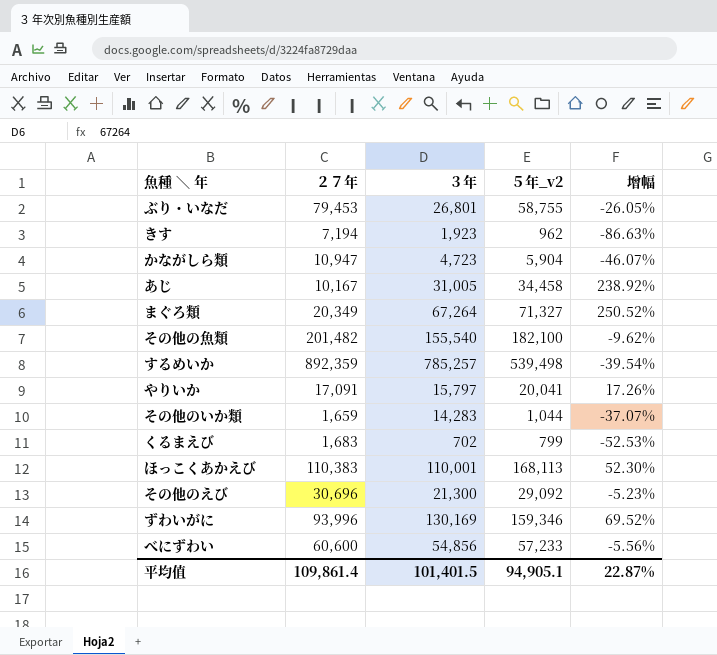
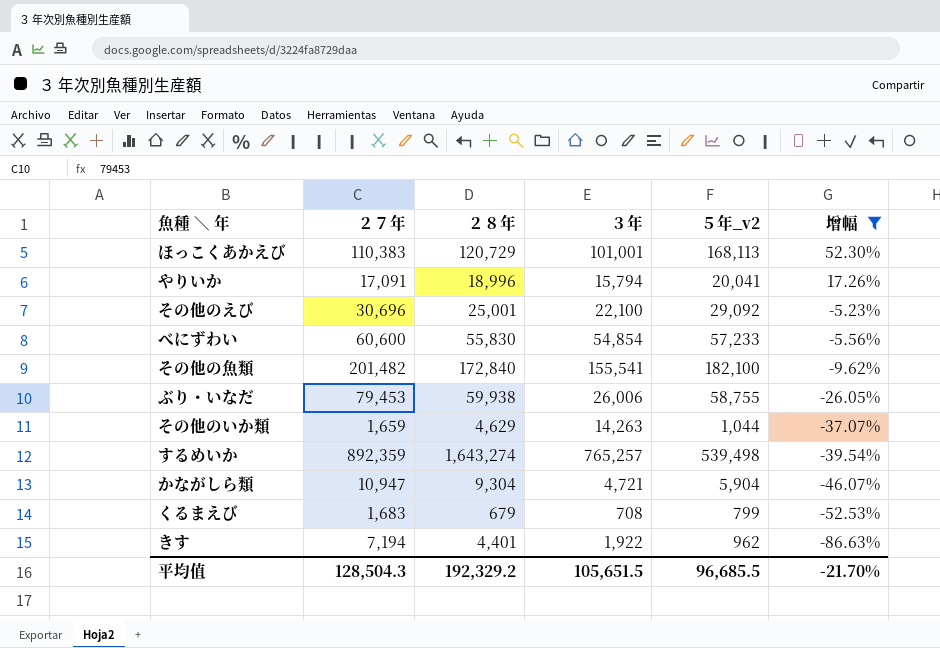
filter: none -> 增幅 <= 52.30%
row order: none -> 增幅 descending
column ２８年 | position: none -> 3
ほっこくあかえび | ３年: 110,001 -> 101,001
やりいか | ３年: 15,797 -> 15,794
その他のえび | ３年: 21,300 -> 22,100
べにずわい | ３年: 54,856 -> 54,854
その他の魚類 | ３年: 155,540 -> 155,541
ぶり・いなだ | ３年: 26,801 -> 26,006
その他のいか類 | ３年: 14,283 -> 14,263
するめいか | ３年: 785,257 -> 765,257
かながしら類 | ３年: 4,723 -> 4,721
くるまえび | ３年: 702 -> 708
きす | ３年: 1,923 -> 1,922
平均值 | ２７年: 109,861.4 -> 128,504.3
平均值 | ３年: 101,401.5 -> 105,651.5
平均值 | ５年_v2: 94,905.1 -> 96,685.5
平均值 | 增幅: 22.87% -> -21.70%

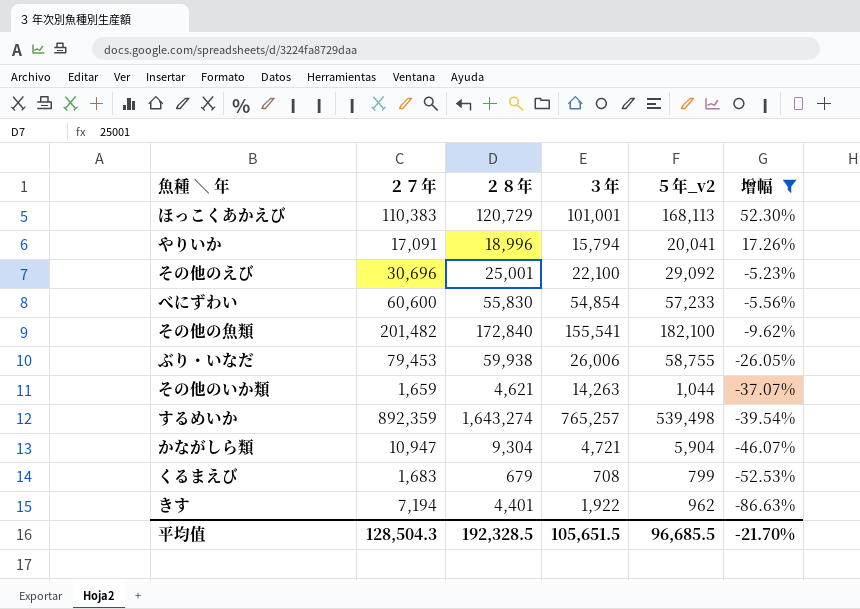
その他のいか類 | ２８年: 4,629 -> 4,621
平均值 | ２８年: 192,329.2 -> 192,328.5

